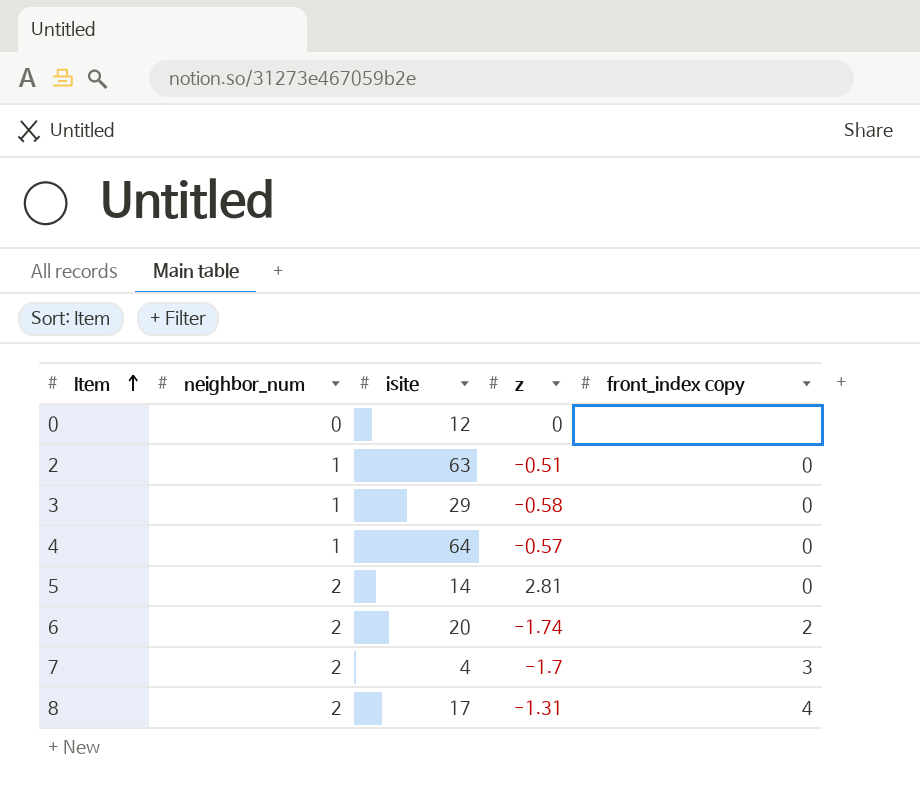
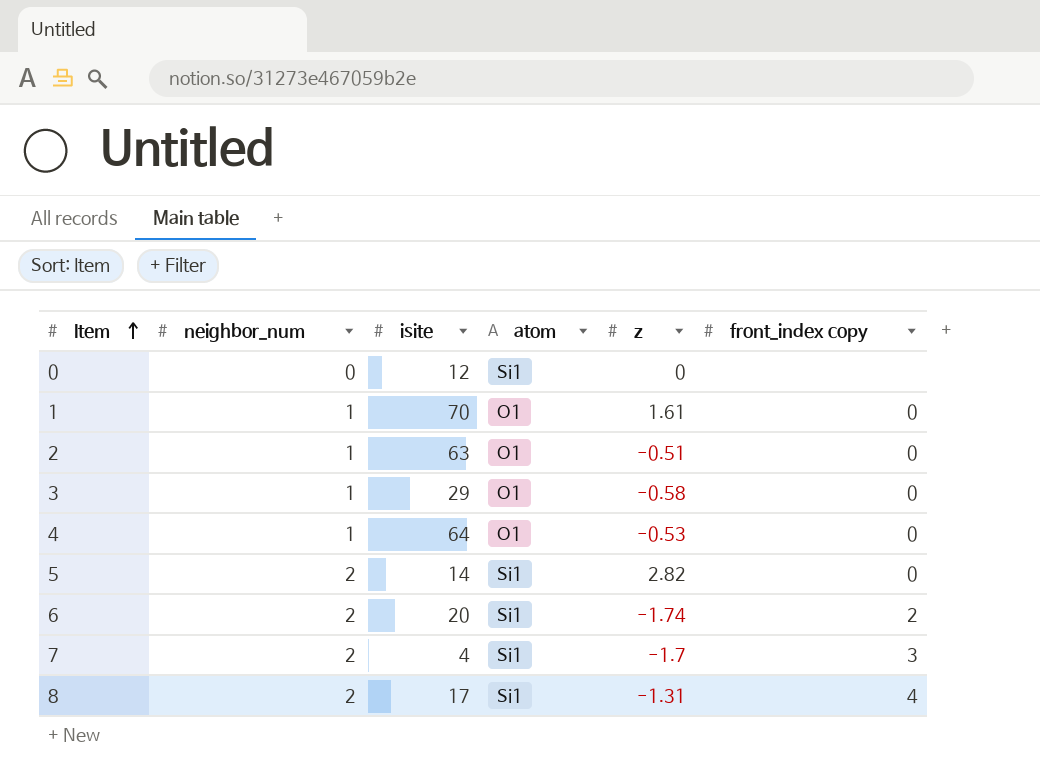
column atom | position: none -> 4
row 1: none -> 1 | 70 | O1 | 1.61 | 0
4 | z: -0.57 -> -0.53
5 | z: 2.81 -> 2.82

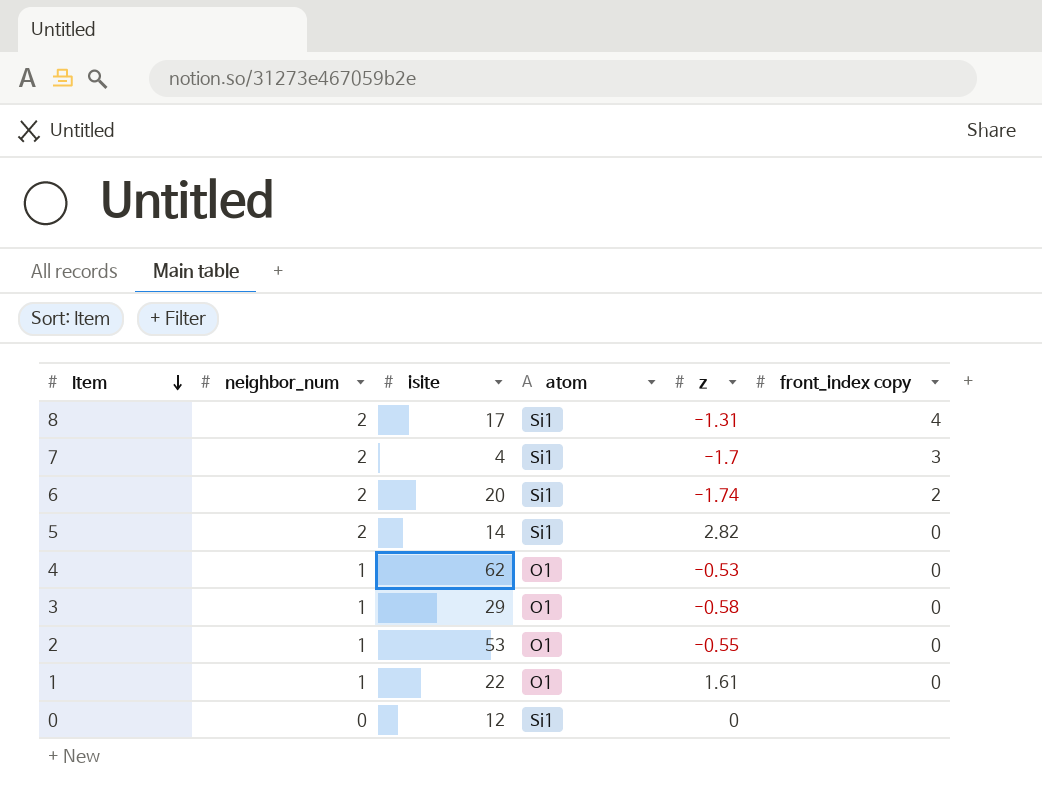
row order: Item ascending -> Item descending
4 | isite: 64 -> 62
2 | isite: 63 -> 53
2 | z: -0.51 -> -0.55
1 | isite: 70 -> 22

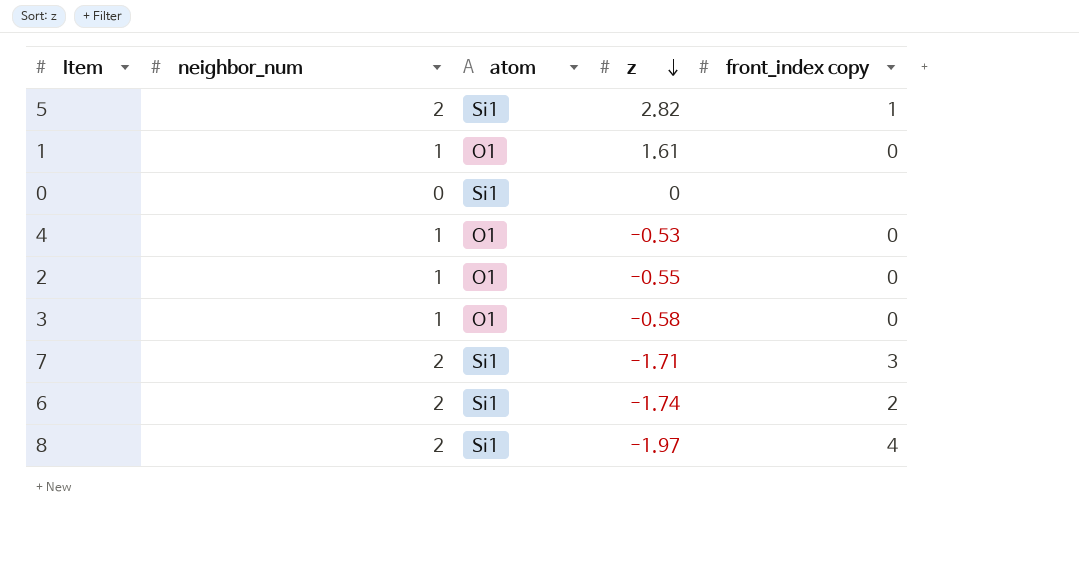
row order: Item descending -> z descending
column isite | position: 3 -> none
5 | front_index copy: 0 -> 1
7 | z: -1.7 -> -1.71
8 | z: -1.31 -> -1.97

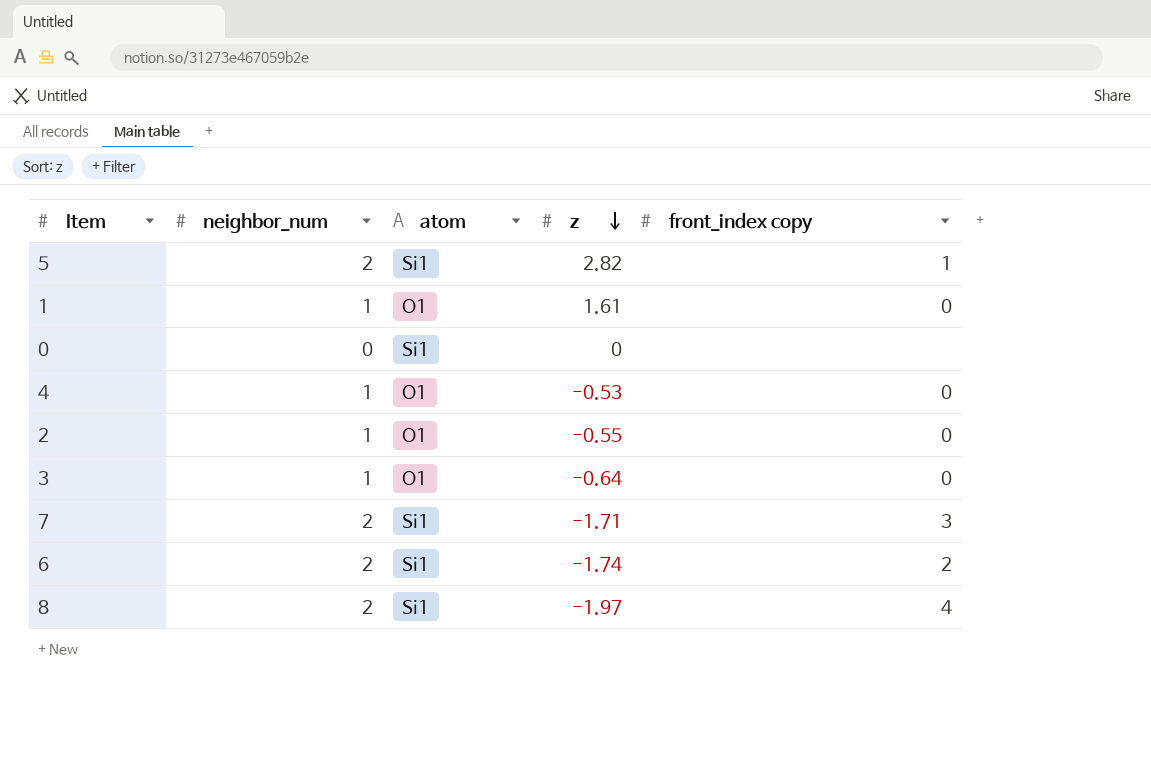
3 | z: -0.58 -> -0.64

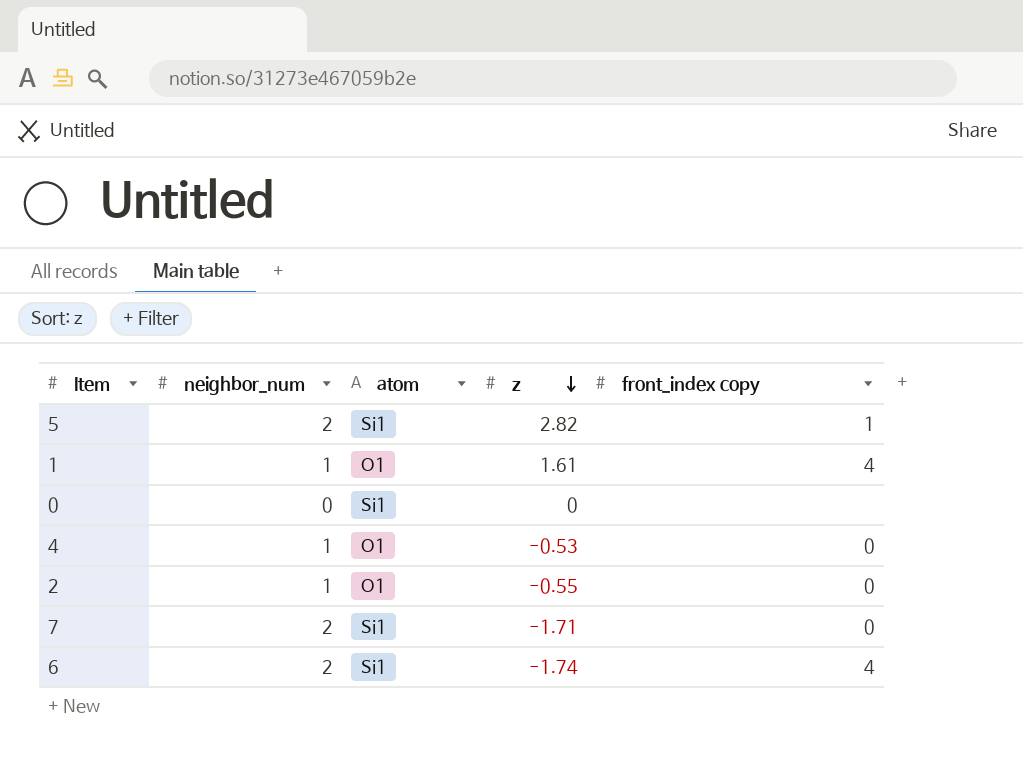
row 3: 1 | O1 | -0.64 | 0 -> none
row 8: 2 | Si1 | -1.97 | 4 -> none
1 | front_index copy: 0 -> 4
7 | front_index copy: 3 -> 0
6 | front_index copy: 2 -> 4

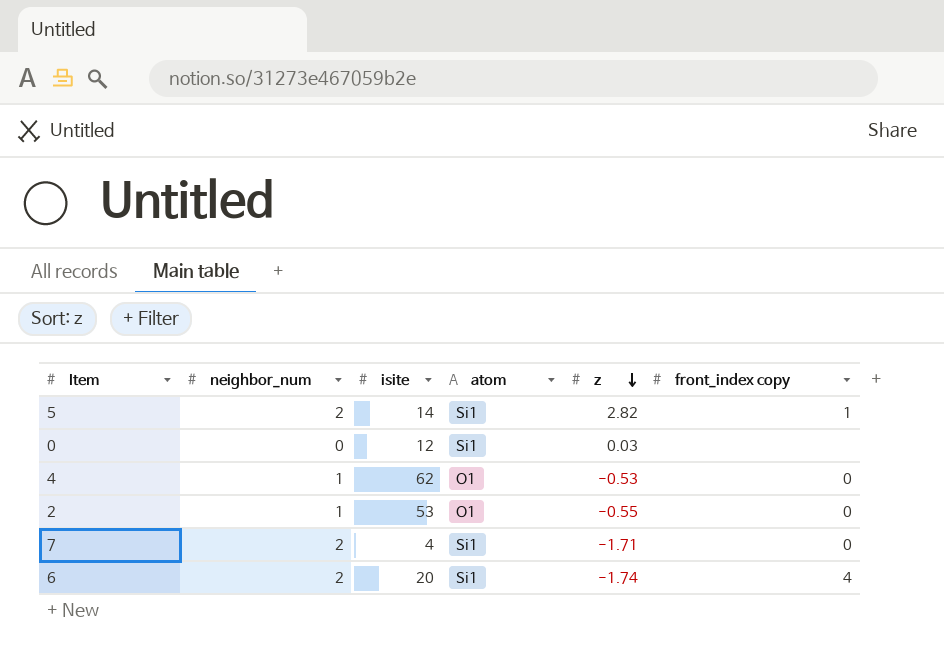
column isite | position: none -> 3
row 1: 1 | O1 | 1.61 | 4 -> none
0 | z: 0 -> 0.03

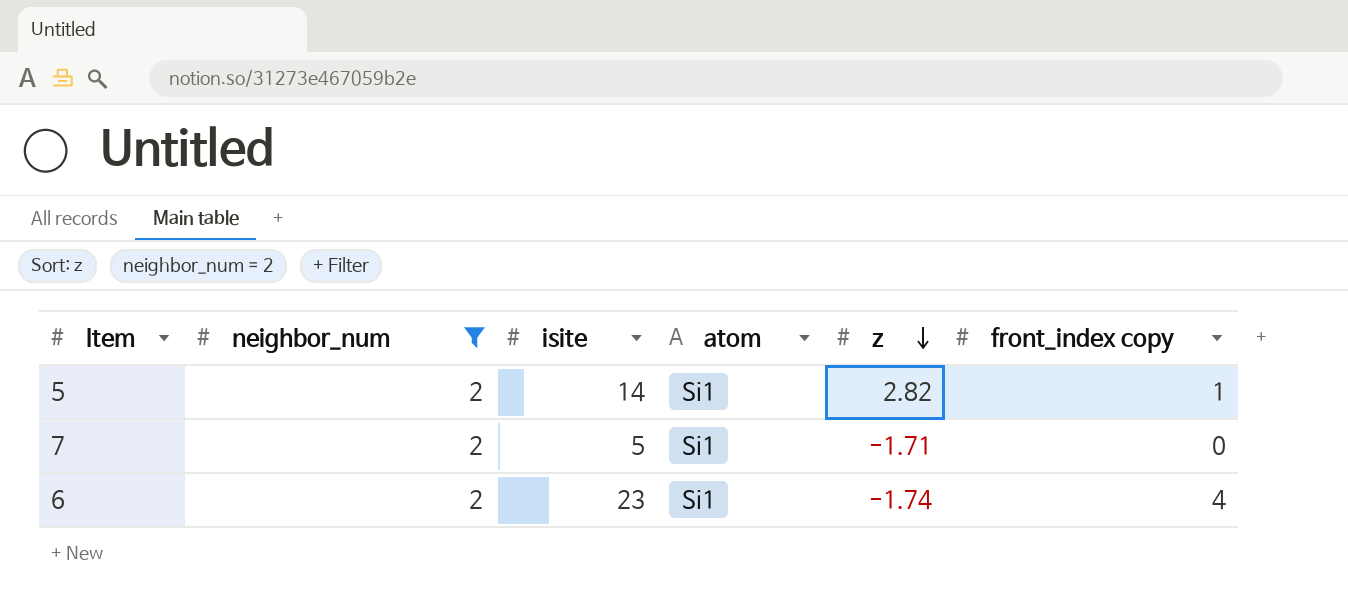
filter: none -> neighbor_num = 2
7 | isite: 4 -> 5
6 | isite: 20 -> 23

